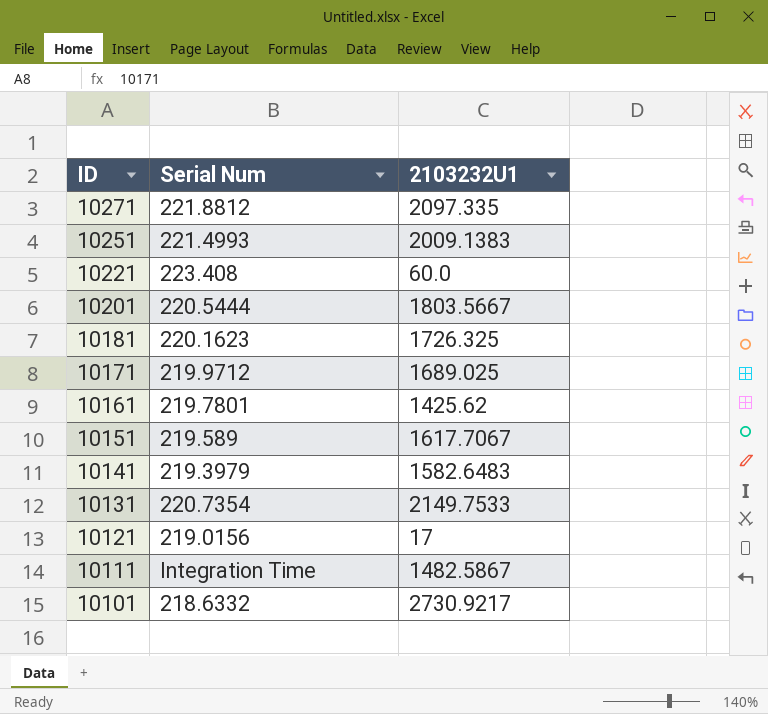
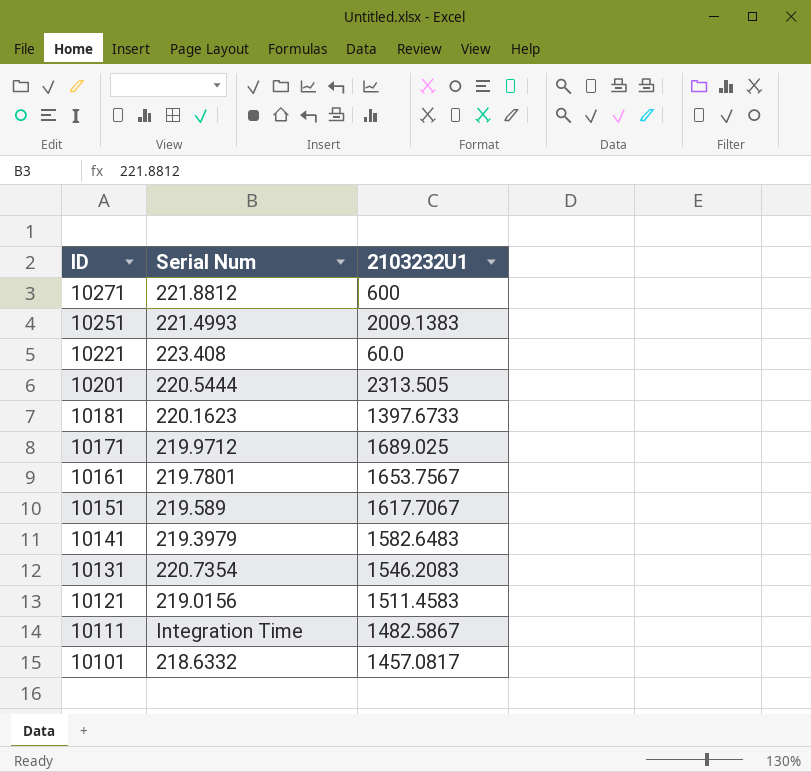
10271 | 2103232U1: 2097.335 -> 600
10201 | 2103232U1: 1803.5667 -> 2313.505
10181 | 2103232U1: 1726.325 -> 1397.6733
10161 | 2103232U1: 1425.62 -> 1653.7567
10131 | 2103232U1: 2149.7533 -> 1546.2083
10121 | 2103232U1: 17 -> 1511.4583
10101 | 2103232U1: 2730.9217 -> 1457.0817

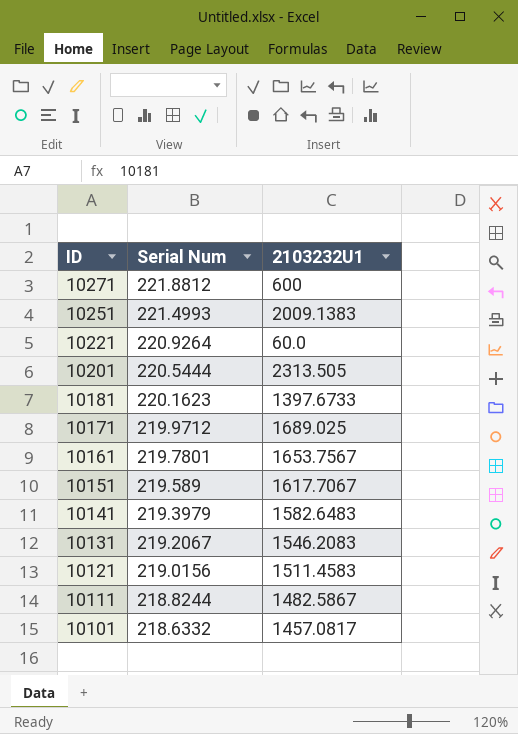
10221 | Serial Num: 223.408 -> 220.9264
10131 | Serial Num: 220.7354 -> 219.2067
10111 | Serial Num: Integration Time -> 218.8244

